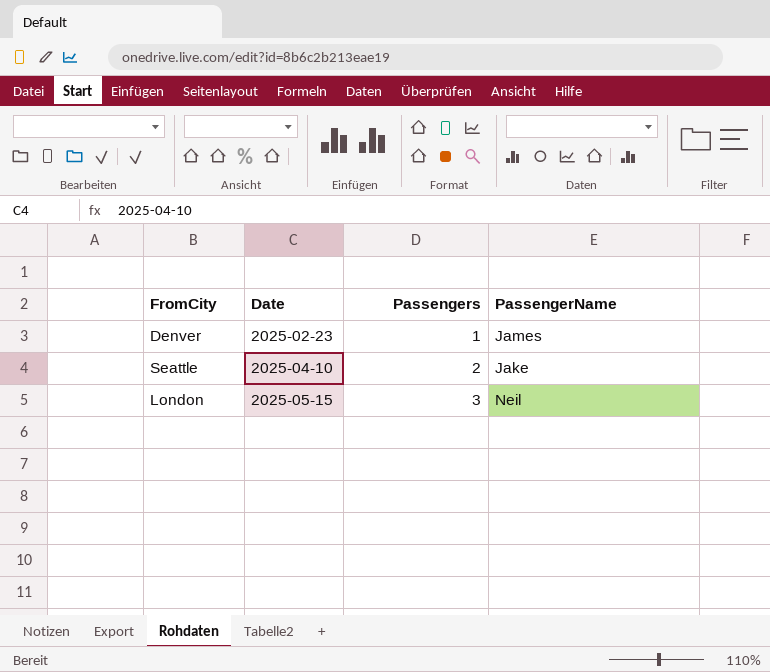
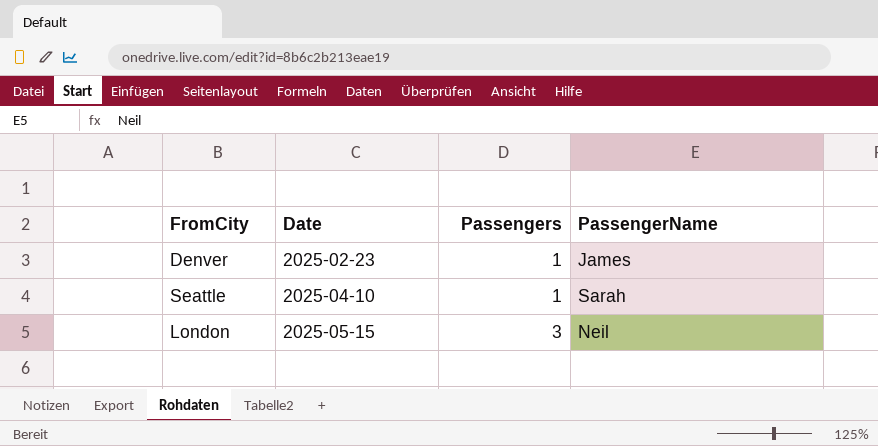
Seattle | Passengers: 2 -> 1
Seattle | PassengerName: Jake -> Sarah

